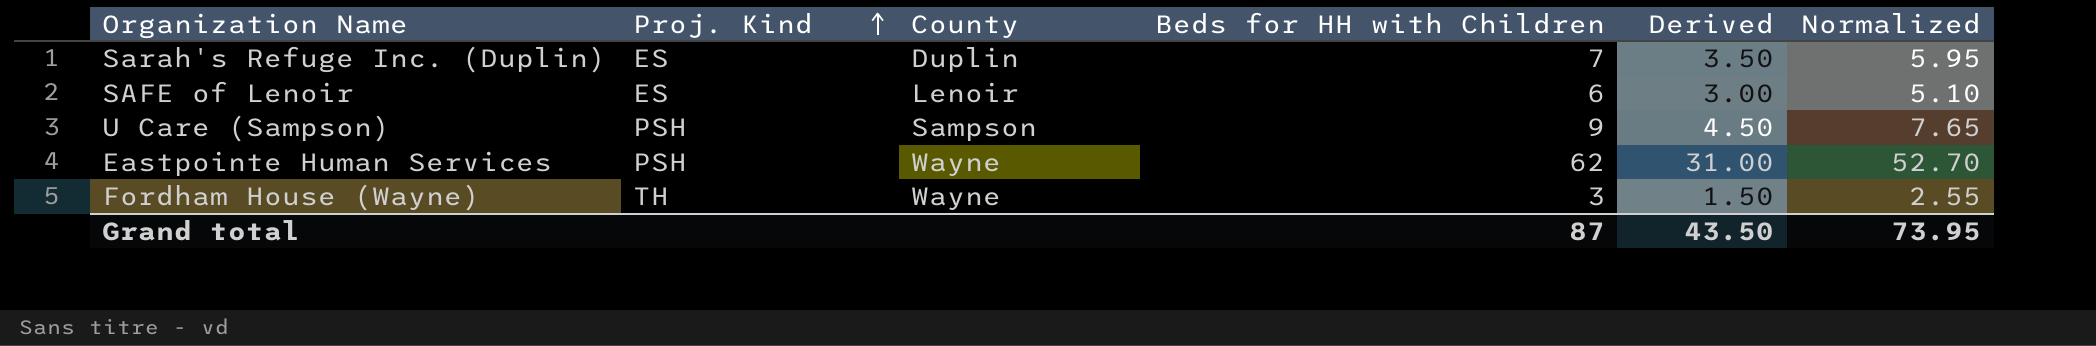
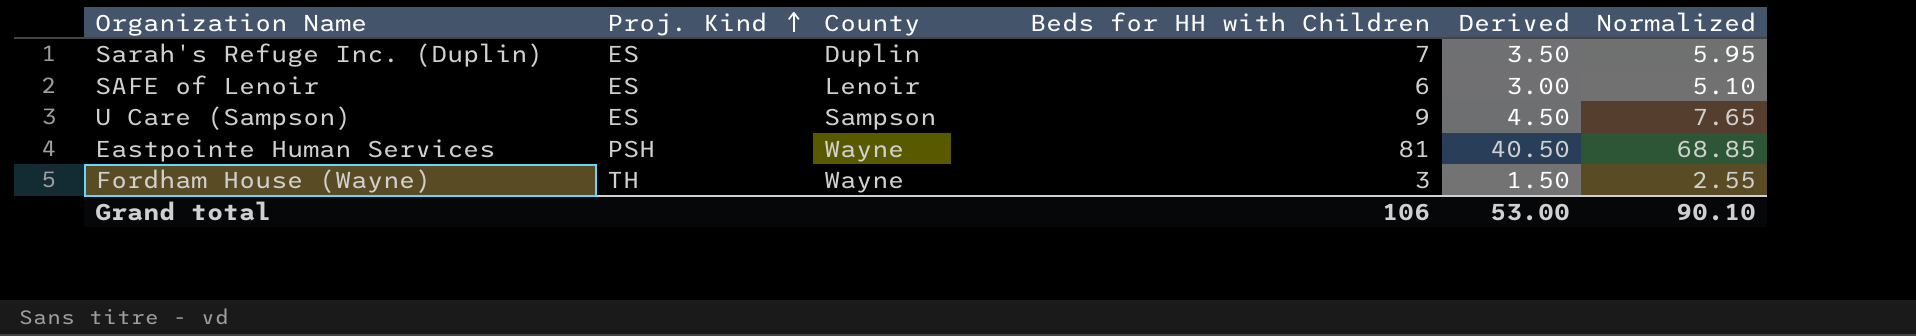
U Care (Sampson) | Proj. Kind: PSH -> ES
Eastpointe Human Services | Beds for HH with Children: 62 -> 81
Eastpointe Human Services | Derived: 31.00 -> 40.50
Eastpointe Human Services | Normalized: 52.70 -> 68.85
Grand total | Beds for HH with Children: 87 -> 106
Grand total | Derived: 43.50 -> 53.00
Grand total | Normalized: 73.95 -> 90.10

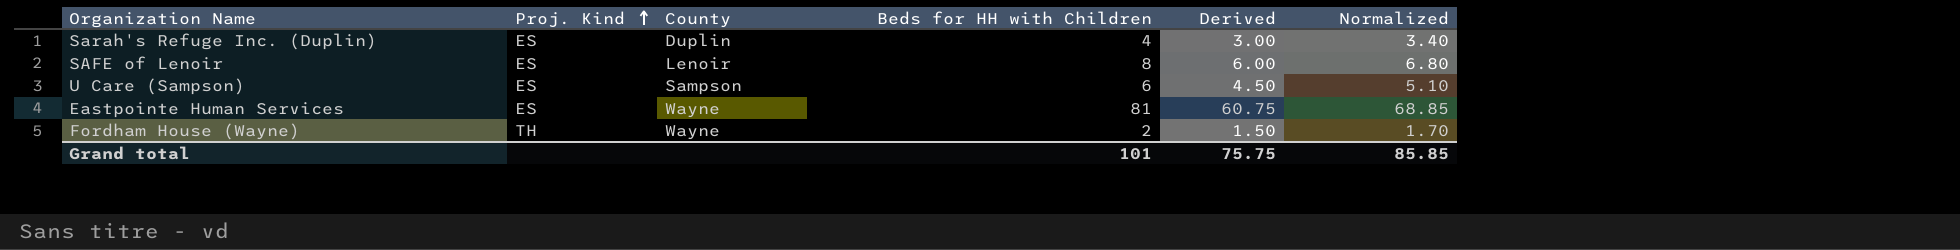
column Derived | formula: [Beds for HH with Children] * 0.5 -> [Beds for HH with Children] * 0.75
Sarah's Refuge Inc. (Duplin) | Beds for HH with Children: 7 -> 4
Sarah's Refuge Inc. (Duplin) | Normalized: 5.95 -> 3.40
SAFE of Lenoir | Beds for HH with Children: 6 -> 8
SAFE of Lenoir | Normalized: 5.10 -> 6.80
U Care (Sampson) | Beds for HH with Children: 9 -> 6
U Care (Sampson) | Normalized: 7.65 -> 5.10
Eastpointe Human Services | Proj. Kind: PSH -> ES
Fordham House (Wayne) | Beds for HH with Children: 3 -> 2
Fordham House (Wayne) | Normalized: 2.55 -> 1.70
Grand total | Beds for HH with Children: 106 -> 101
Grand total | Derived: 53.00 -> 75.75
Grand total | Normalized: 90.10 -> 85.85

